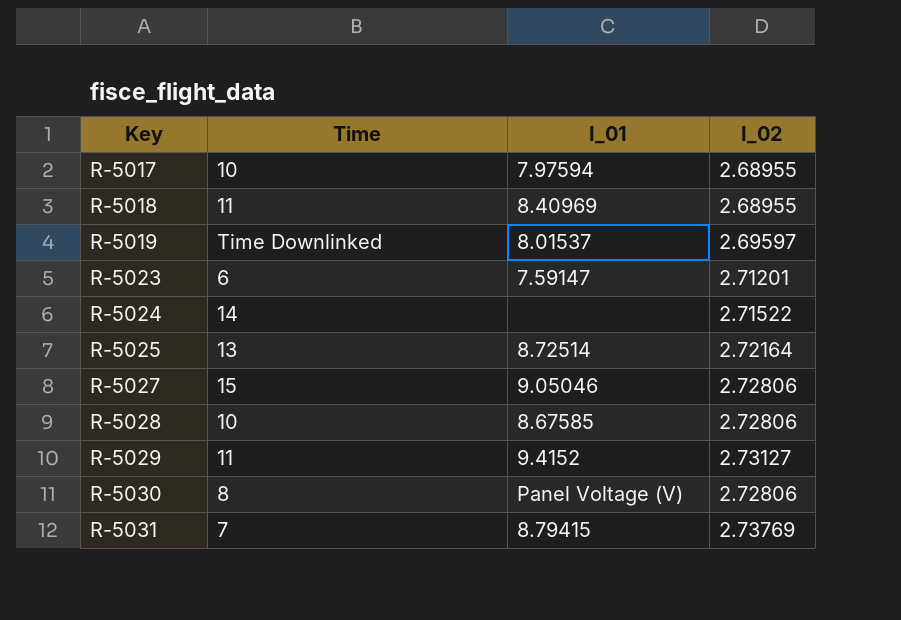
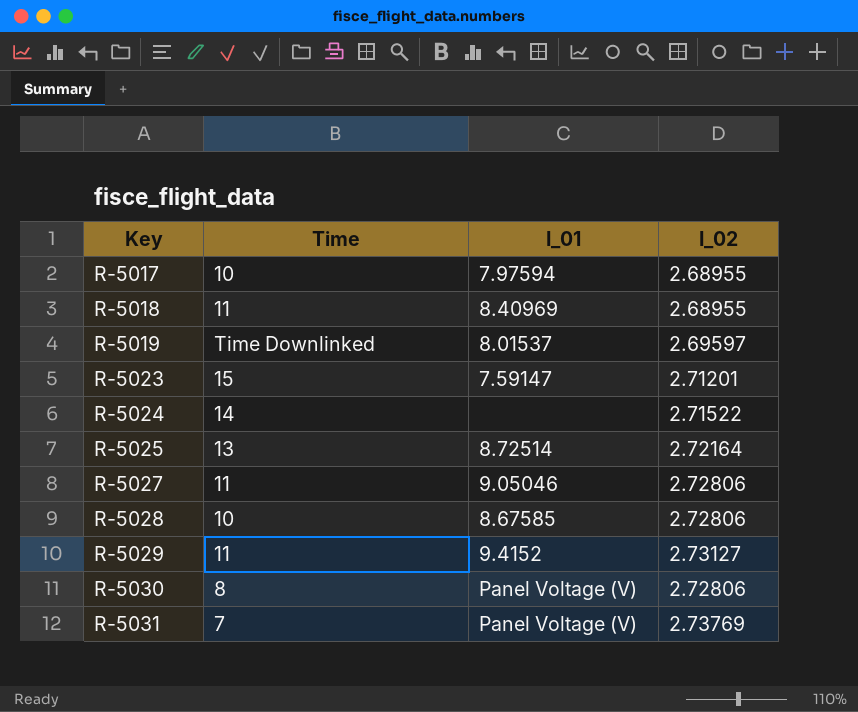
R-5023 | Time: 6 -> 15
R-5027 | Time: 15 -> 11
R-5031 | I_01: 8.79415 -> Panel Voltage (V)

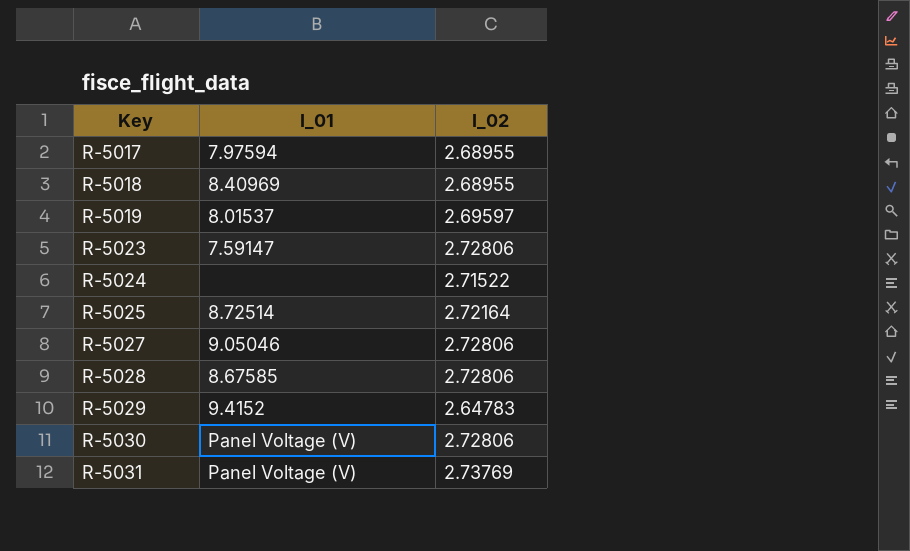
column Time | position: 2 -> none
R-5023 | I_02: 2.71201 -> 2.72806
R-5029 | I_02: 2.73127 -> 2.64783

